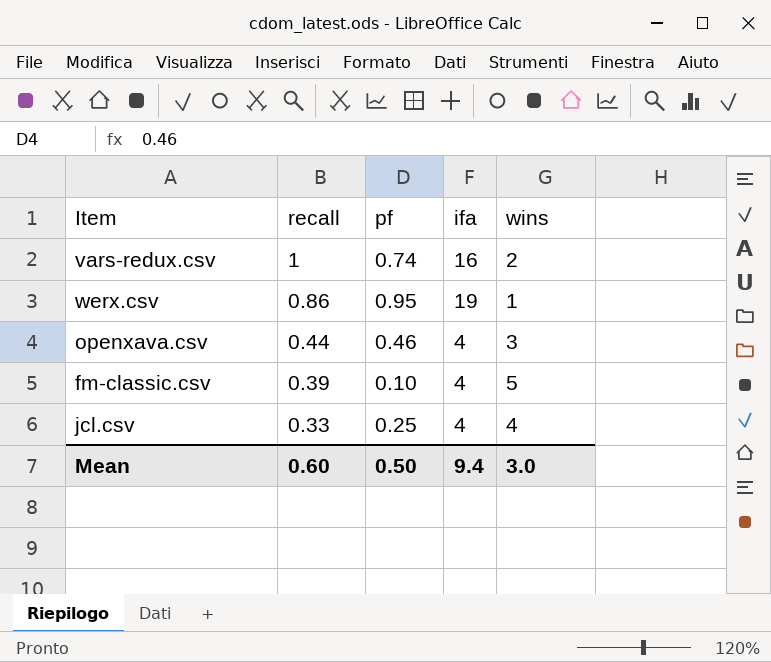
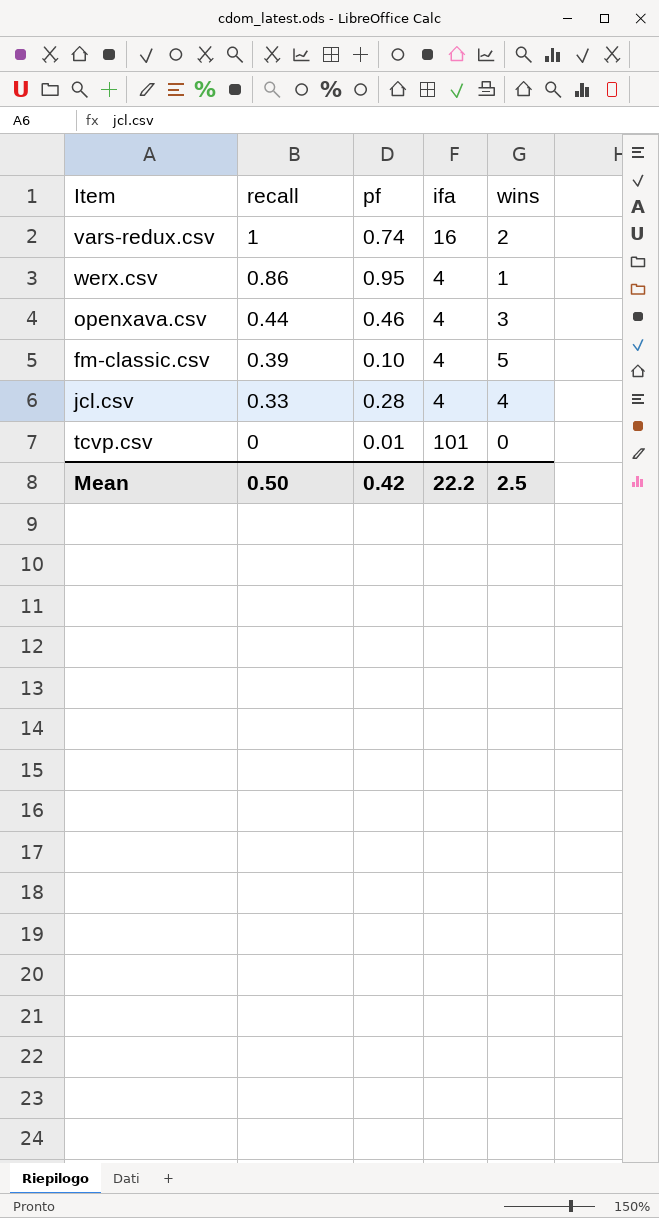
werx.csv | ifa: 19 -> 4
jcl.csv | pf: 0.25 -> 0.28
row tcvp.csv: none -> 0 | 0.01 | 101 | 0
Mean | recall: 0.60 -> 0.50
Mean | pf: 0.50 -> 0.42
Mean | ifa: 9.4 -> 22.2
Mean | wins: 3.0 -> 2.5

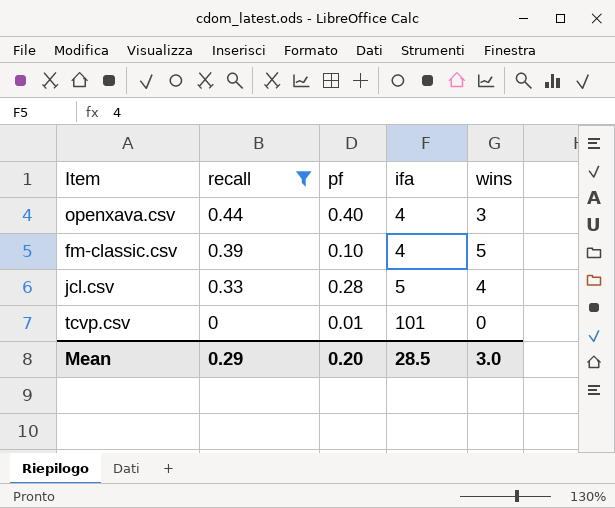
filter: none -> recall <= 0.44
openxava.csv | pf: 0.46 -> 0.40
jcl.csv | ifa: 4 -> 5
Mean | recall: 0.50 -> 0.29
Mean | pf: 0.42 -> 0.20
Mean | ifa: 22.2 -> 28.5
Mean | wins: 2.5 -> 3.0

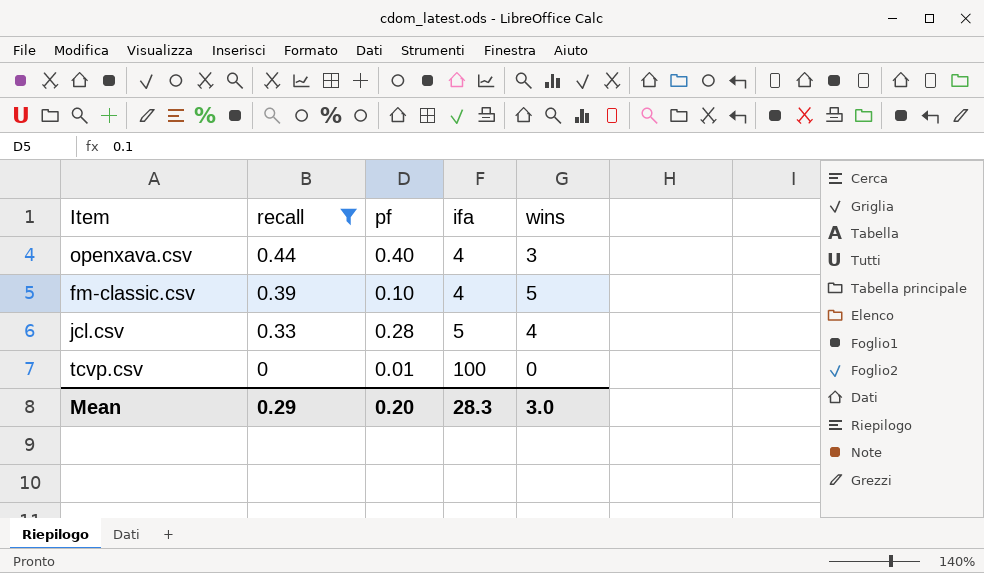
tcvp.csv | ifa: 101 -> 100
Mean | ifa: 28.5 -> 28.3

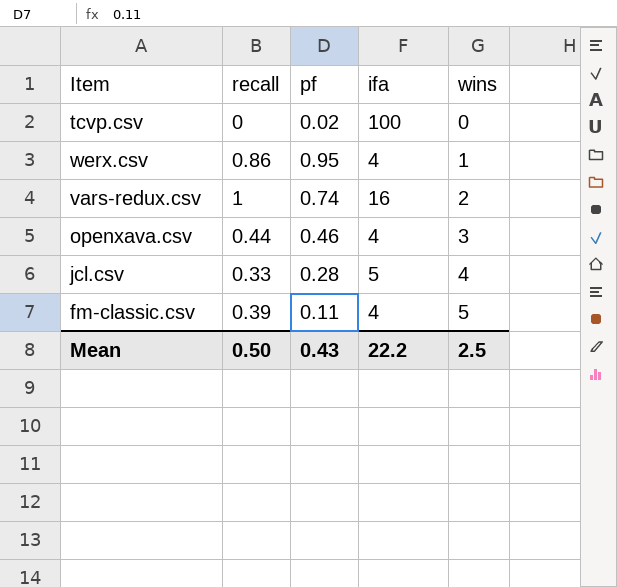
filter: recall <= 0.44 -> none
row order: recall descending -> wins ascending
tcvp.csv | pf: 0.01 -> 0.02
openxava.csv | pf: 0.40 -> 0.46
fm-classic.csv | pf: 0.10 -> 0.11
Mean | recall: 0.29 -> 0.50
Mean | pf: 0.20 -> 0.43
Mean | ifa: 28.3 -> 22.2
Mean | wins: 3.0 -> 2.5

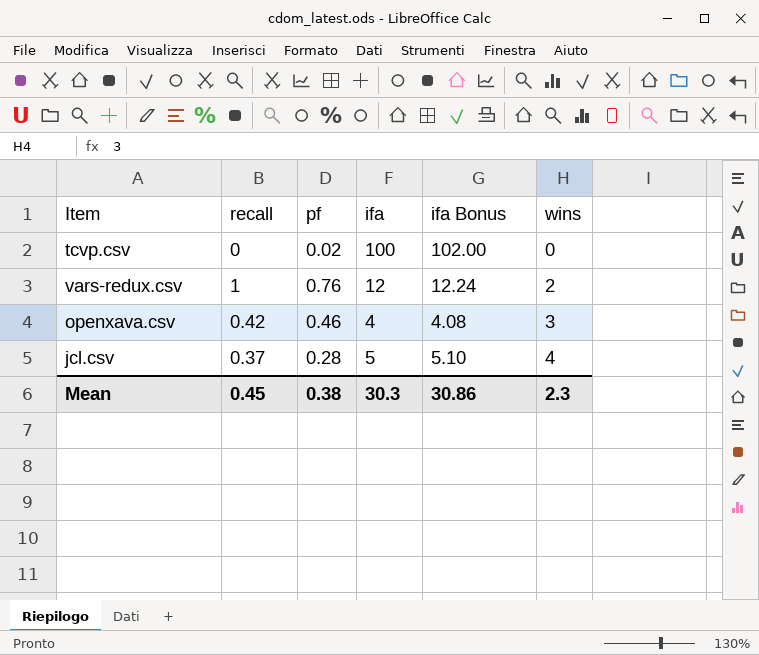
column ifa Bonus | formula: none -> [ifa] * 1.02
row werx.csv: 0.86 | 0.95 | 4 | 1 -> none
row fm-classic.csv: 0.39 | 0.11 | 4 | 5 -> none
vars-redux.csv | pf: 0.74 -> 0.76
vars-redux.csv | ifa: 16 -> 12
openxava.csv | recall: 0.44 -> 0.42
jcl.csv | recall: 0.33 -> 0.37
Mean | recall: 0.50 -> 0.45
Mean | pf: 0.43 -> 0.38
Mean | ifa: 22.2 -> 30.3
Mean | wins: 2.5 -> 2.3

